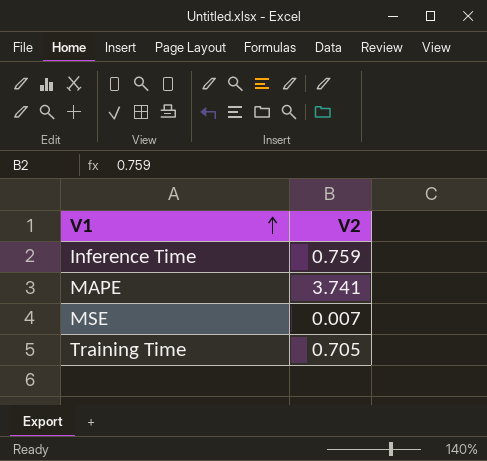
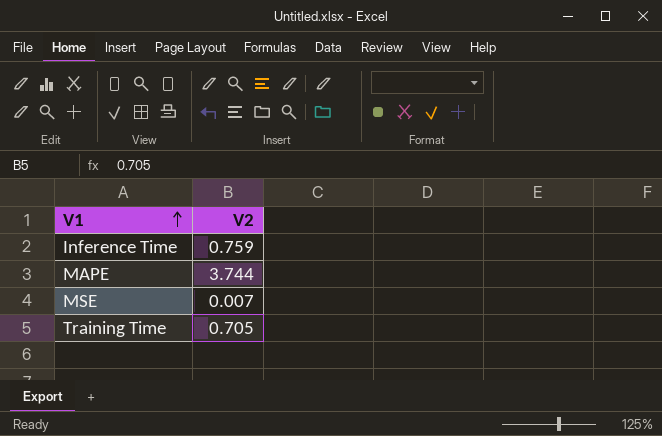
MAPE | V2: 3.741 -> 3.744

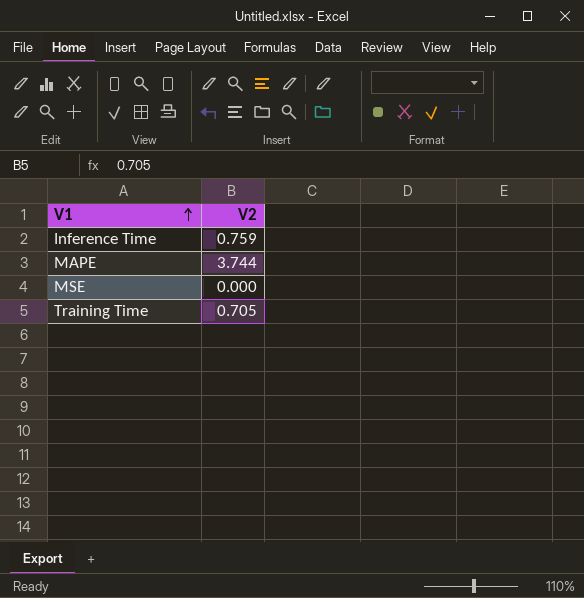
MSE | V2: 0.007 -> 0.000

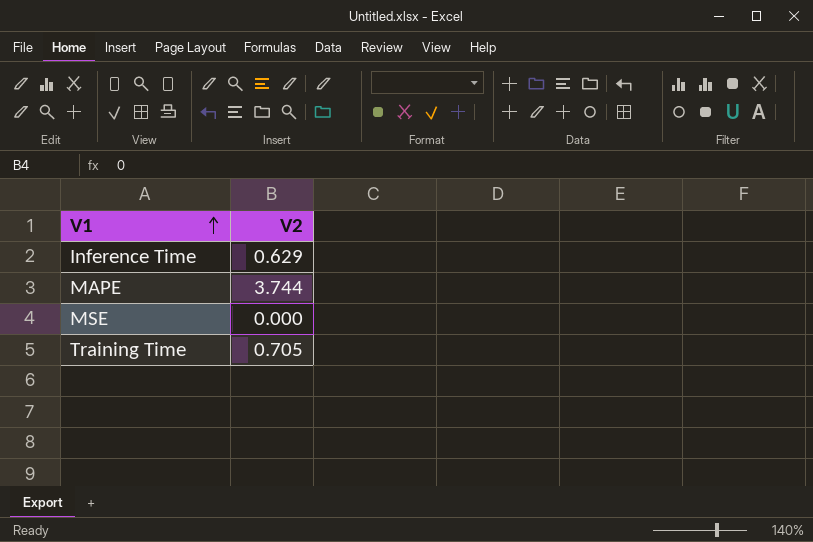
Inference Time | V2: 0.759 -> 0.629

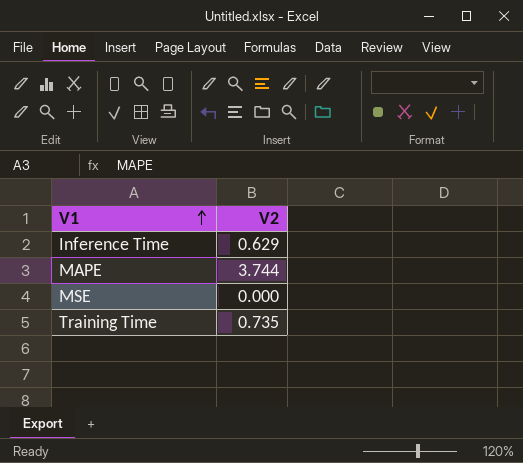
Training Time | V2: 0.705 -> 0.735

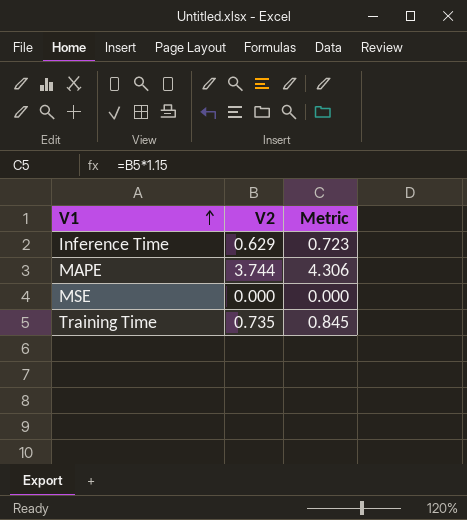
column Metric | formula: none -> [V2] * 1.15

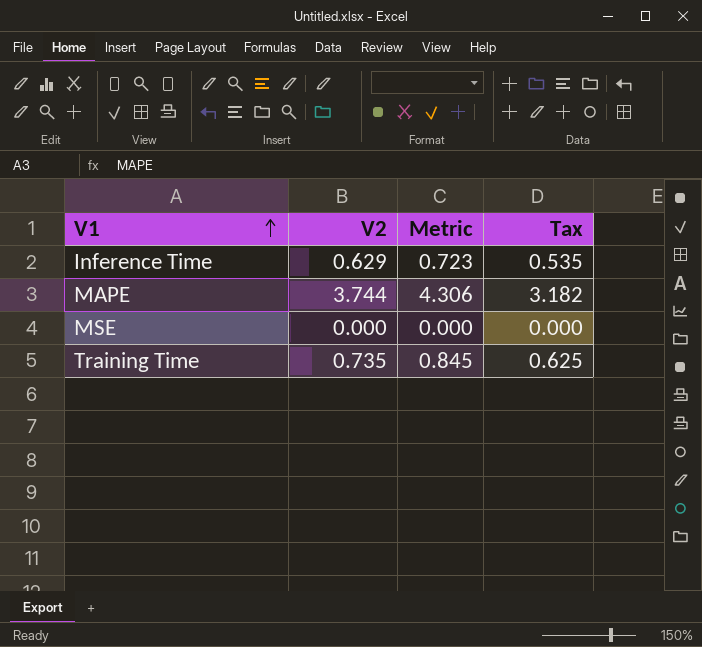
column Tax | formula: none -> [V2] * 0.85

